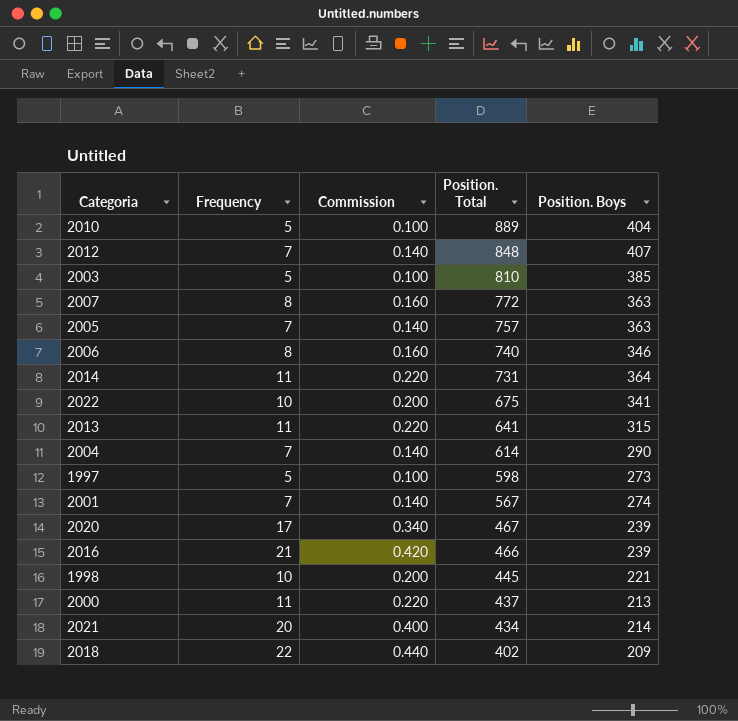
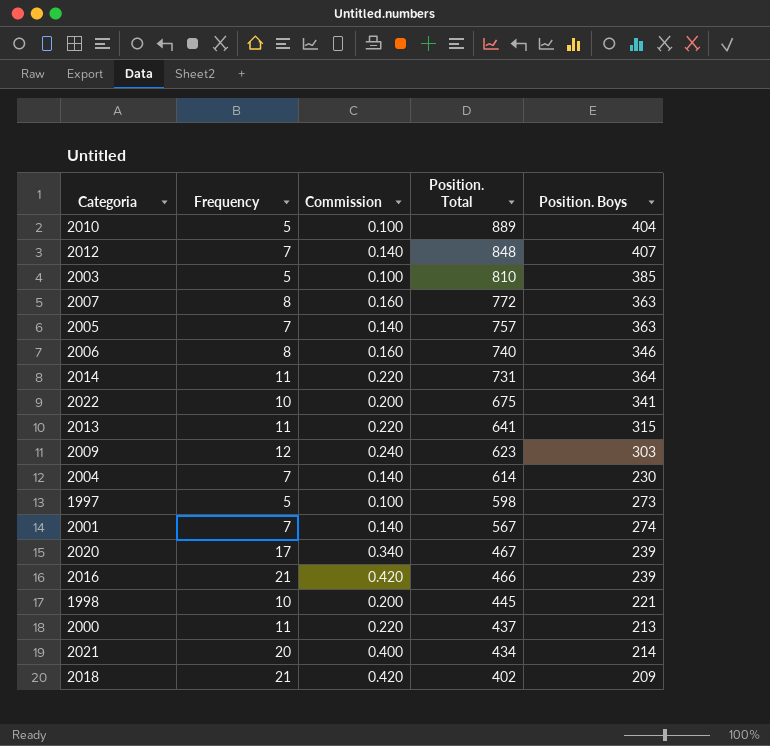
row 2009: none -> 12 | 0.240 | 623 | 303
2004 | Position. Boys: 290 -> 230
2018 | Frequency: 22 -> 21
2018 | Commission: 0.440 -> 0.420

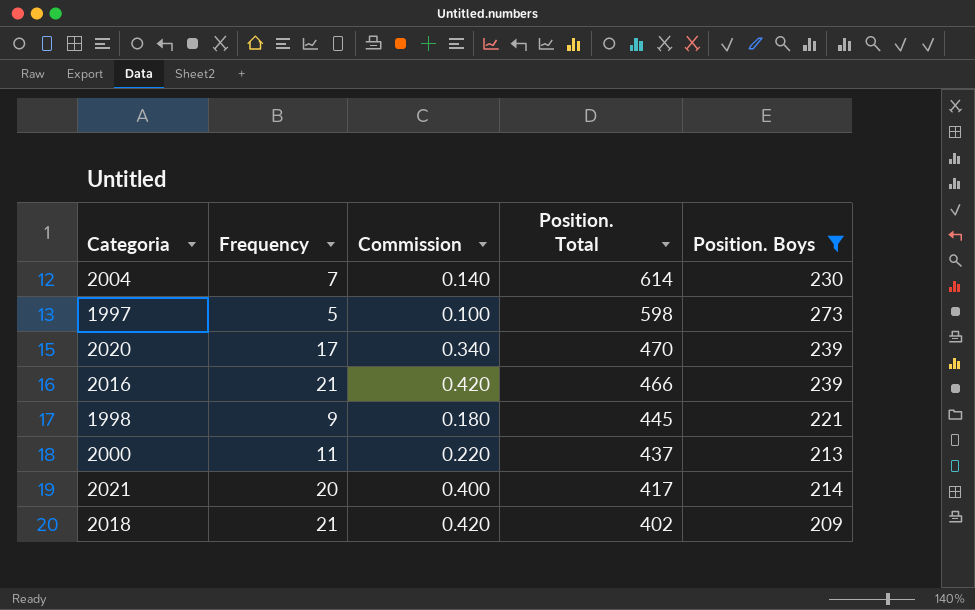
filter: none -> Position. Boys <= 273
2020 | Position. Total: 467 -> 470
1998 | Frequency: 10 -> 9
1998 | Commission: 0.200 -> 0.180
2021 | Position. Total: 434 -> 417

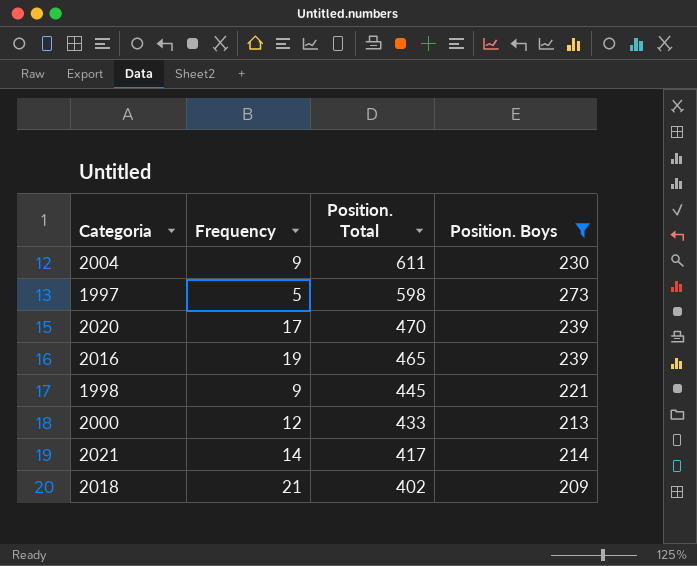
column Commission | formula: [Frequency] * 0.02 -> none
2004 | Frequency: 7 -> 9
2004 | Position. Total: 614 -> 611
2016 | Frequency: 21 -> 19
2016 | Position. Total: 466 -> 465
2000 | Frequency: 11 -> 12
2000 | Position. Total: 437 -> 433
2021 | Frequency: 20 -> 14

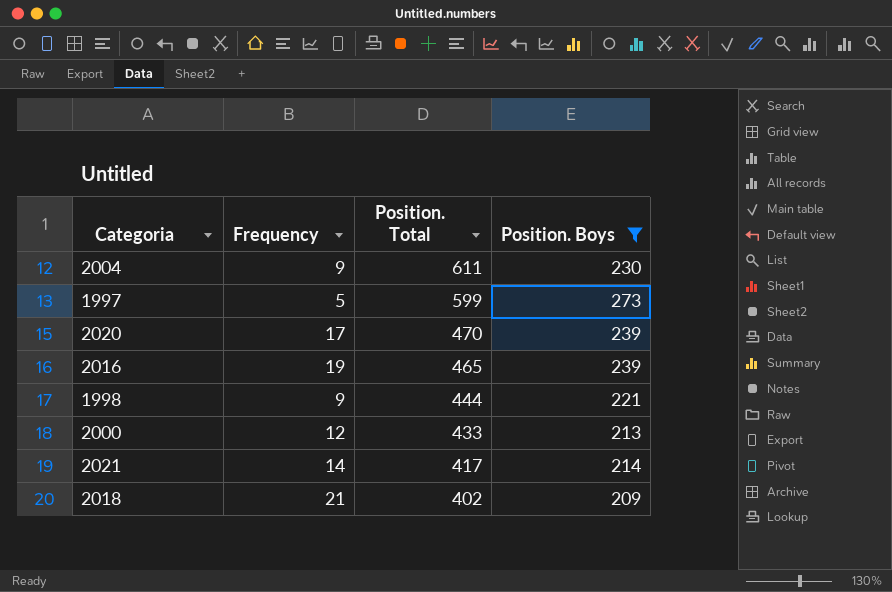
1997 | Position. Total: 598 -> 599
1998 | Position. Total: 445 -> 444

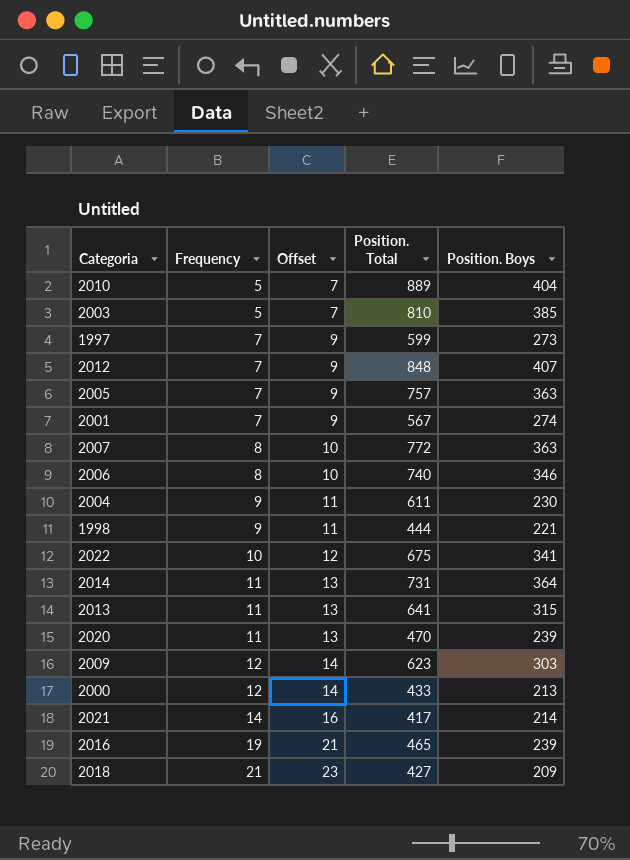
filter: Position. Boys <= 273 -> none
row order: Position. Total descending -> Frequency ascending
column Offset | formula: none -> [Frequency] + 2
1997 | Frequency: 5 -> 7
2020 | Frequency: 17 -> 11
2018 | Position. Total: 402 -> 427

